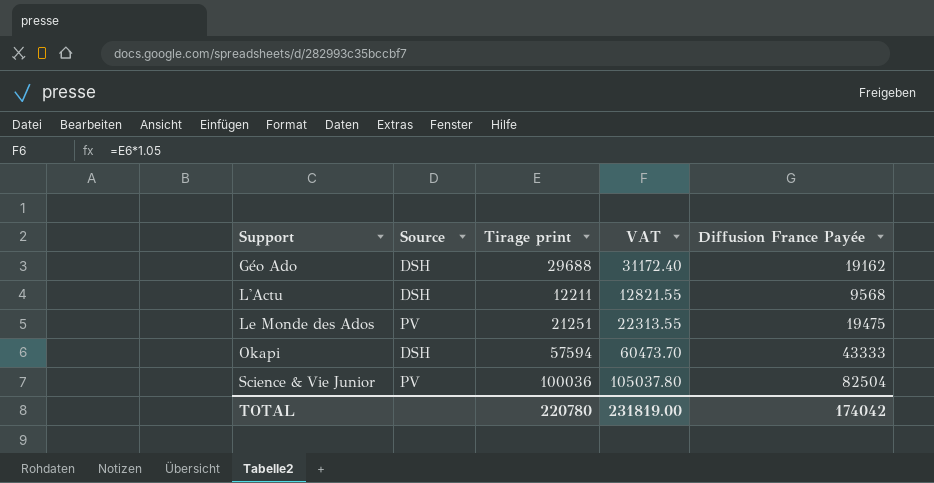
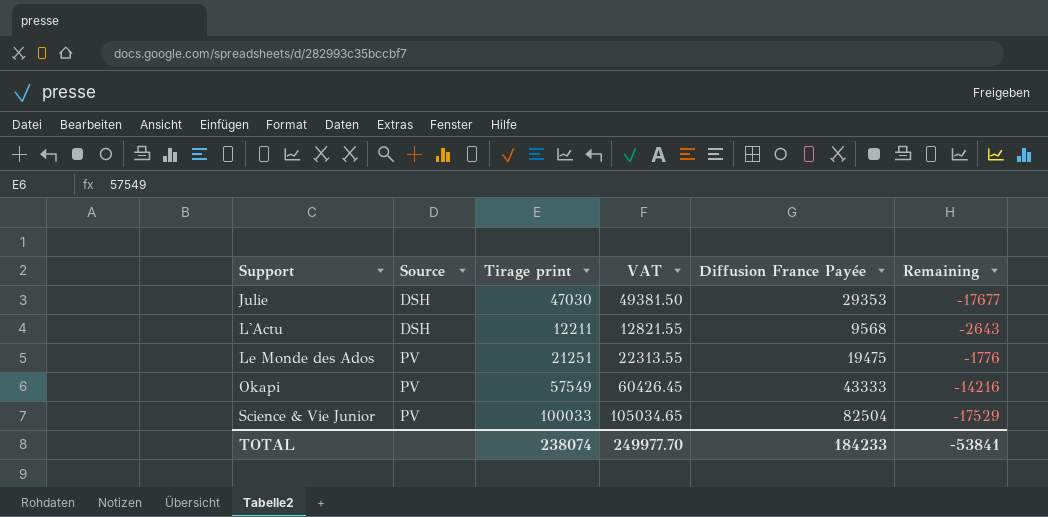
column Remaining | formula: none -> [Diffusion France Payée] - [Tirage print]
row Géo Ado: DSH | 29688 | 31172.40 | 19162 -> none
row Julie: none -> DSH | 47030 | 49381.50 | 29353 | -17677
Okapi | Source: DSH -> PV
Okapi | Tirage print: 57594 -> 57549
Okapi | VAT: 60473.70 -> 60426.45
Science & Vie Junior | Tirage print: 100036 -> 100033
Science & Vie Junior | VAT: 105037.80 -> 105034.65
TOTAL | Tirage print: 220780 -> 238074
TOTAL | VAT: 231819.00 -> 249977.70
TOTAL | Diffusion France Payée: 174042 -> 184233

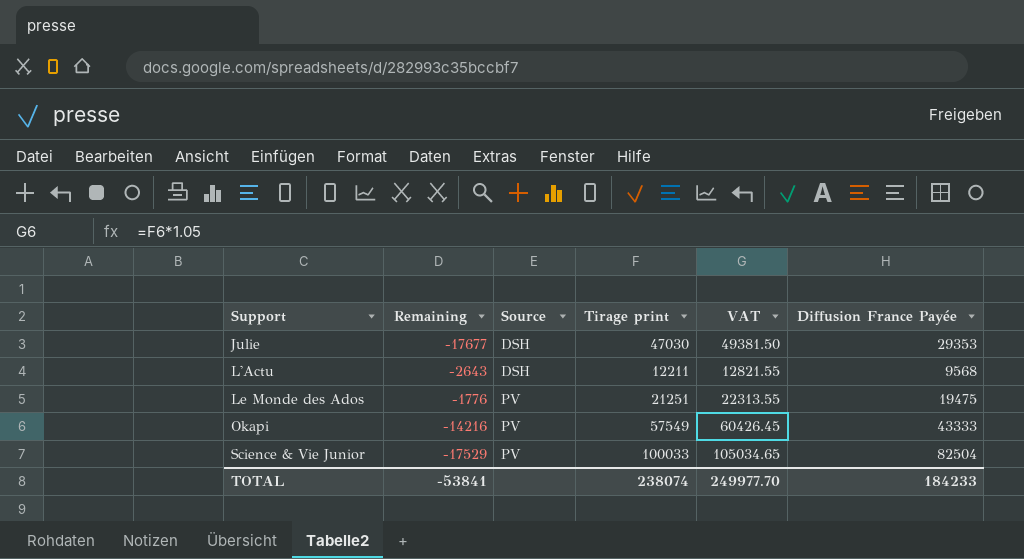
column Remaining | position: 6 -> 2

